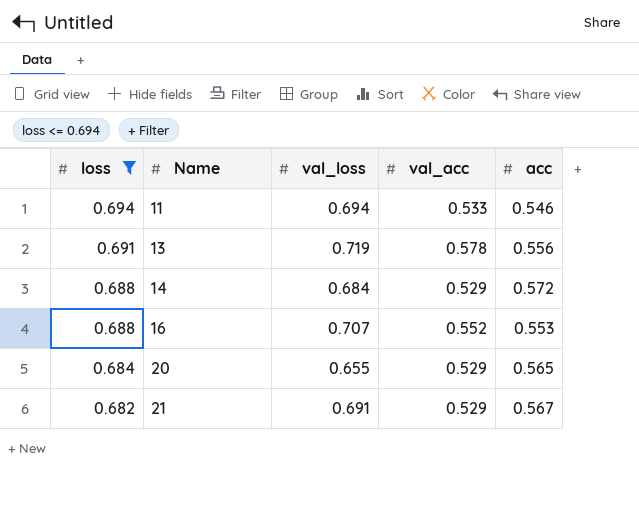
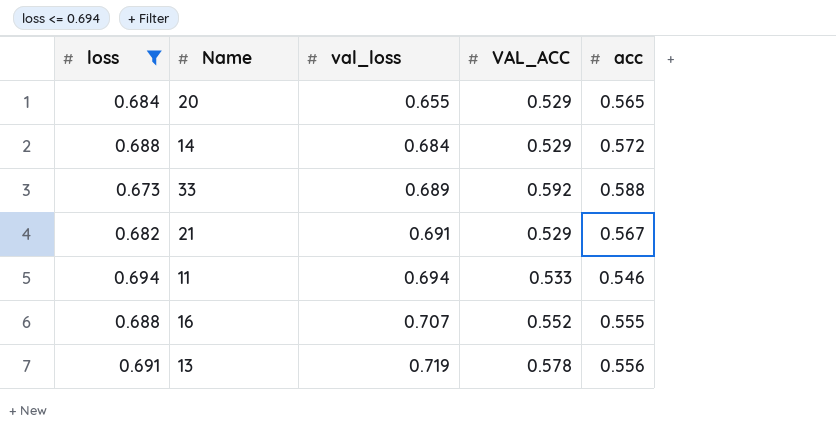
row order: loss descending -> val_loss ascending
column name: val_acc -> VAL_ACC
row 33: none -> 0.673 | 0.689 | 0.592 | 0.588
16 | acc: 0.553 -> 0.555

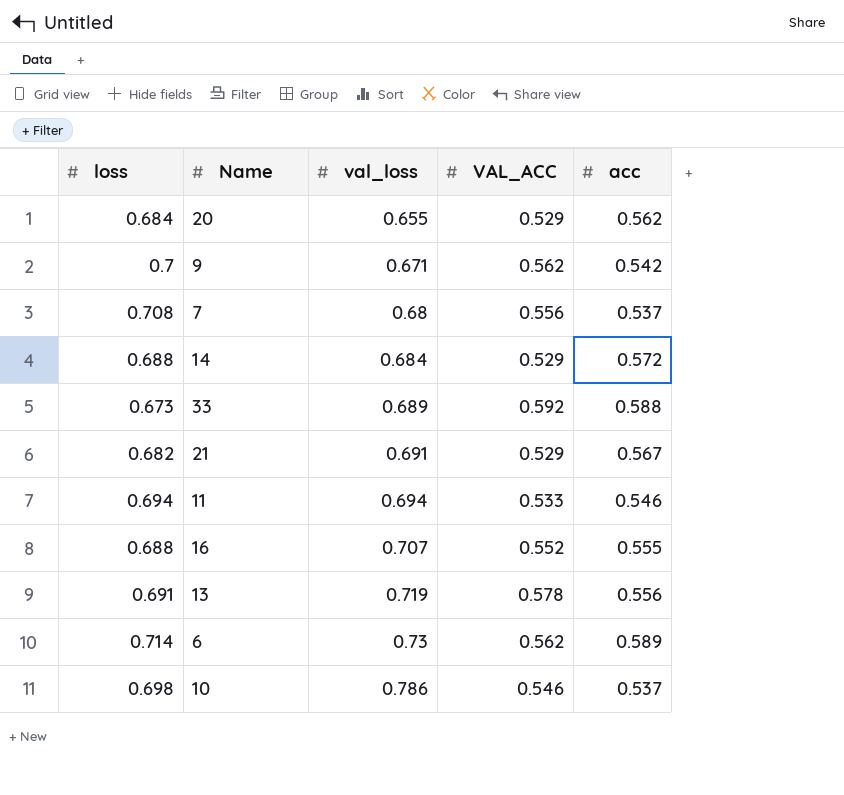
filter: loss <= 0.694 -> none
20 | acc: 0.565 -> 0.562

